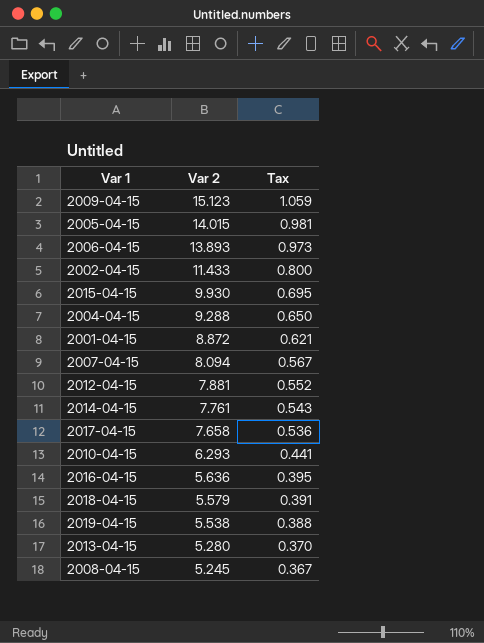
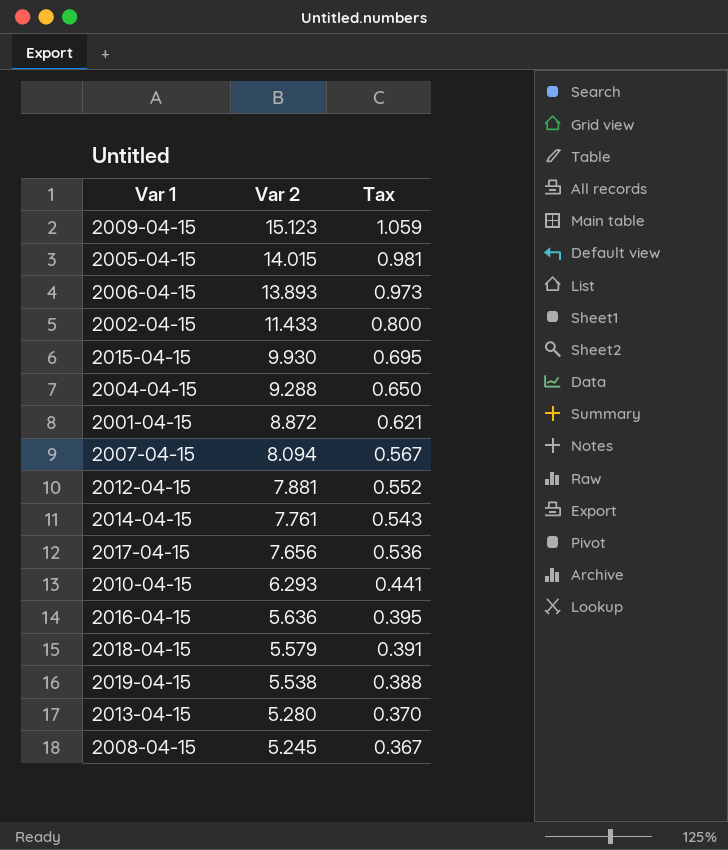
2017-04-15 | Var 2: 7.658 -> 7.656

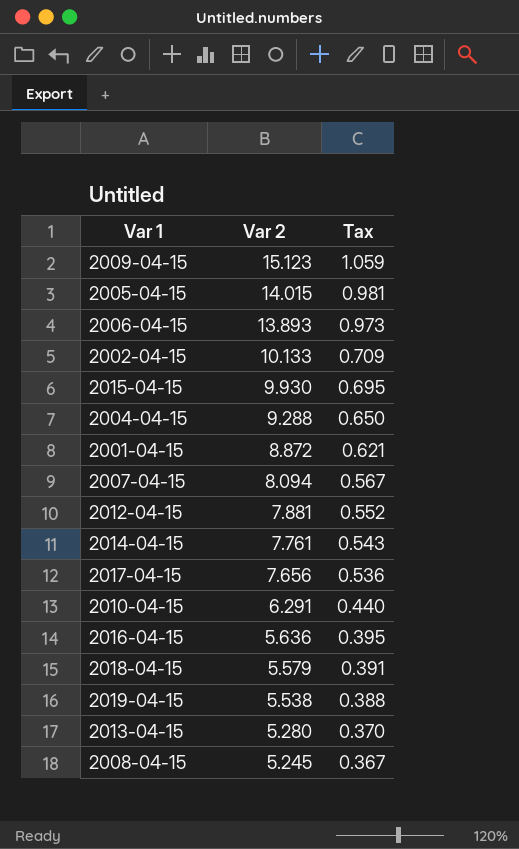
2002-04-15 | Var 2: 11.433 -> 10.133
2002-04-15 | Tax: 0.800 -> 0.709
2010-04-15 | Var 2: 6.293 -> 6.291
2010-04-15 | Tax: 0.441 -> 0.440

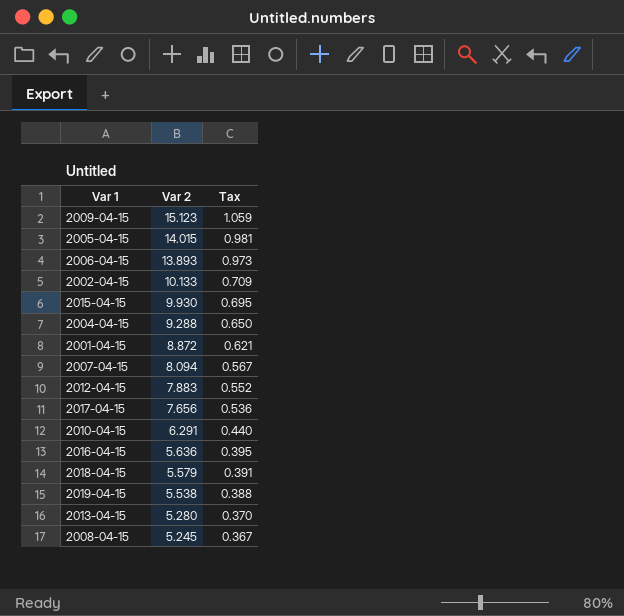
row 2014-04-15: 7.761 | 0.543 -> none
2012-04-15 | Var 2: 7.881 -> 7.883

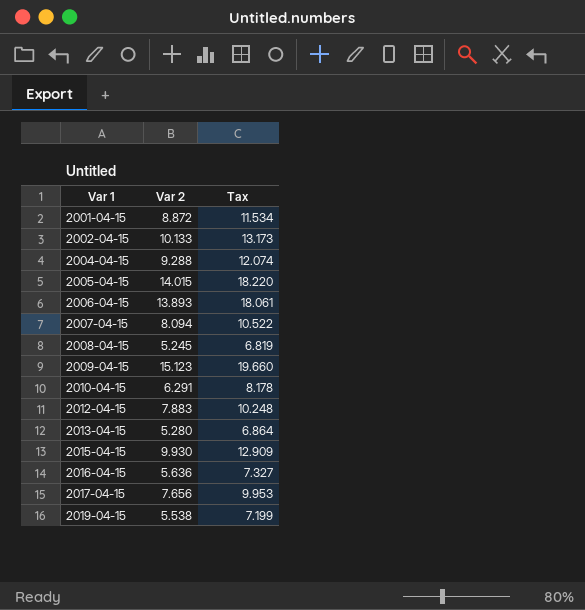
row order: Var 2 descending -> Var 1 ascending
column Tax | formula: [Var 2] * 0.07 -> [Var 2] * 1.3
row 2018-04-15: 5.579 | 0.391 -> none

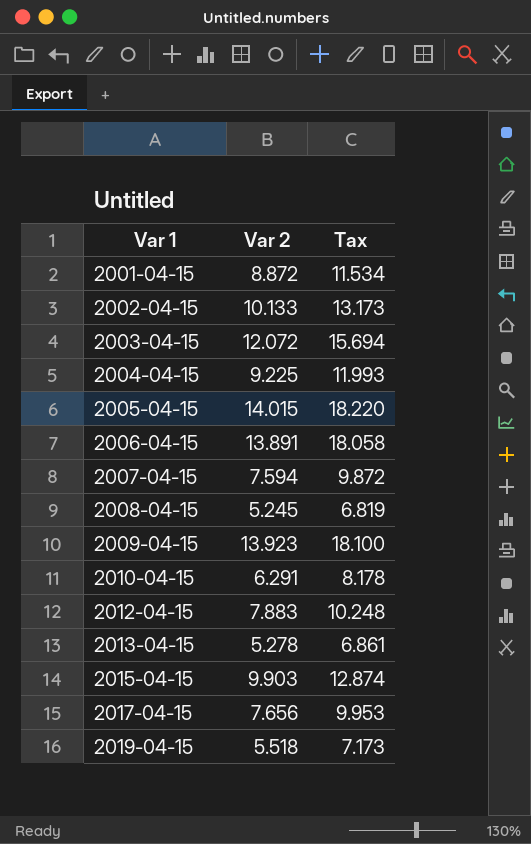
row 2016-04-15: 5.636 | 7.327 -> none
row 2003-04-15: none -> 12.072 | 15.694
2004-04-15 | Var 2: 9.288 -> 9.225
2004-04-15 | Tax: 12.074 -> 11.993
2006-04-15 | Var 2: 13.893 -> 13.891
2006-04-15 | Tax: 18.061 -> 18.058
2007-04-15 | Var 2: 8.094 -> 7.594
2007-04-15 | Tax: 10.522 -> 9.872
2009-04-15 | Var 2: 15.123 -> 13.923
2009-04-15 | Tax: 19.660 -> 18.100
2013-04-15 | Var 2: 5.280 -> 5.278
2013-04-15 | Tax: 6.864 -> 6.861
2015-04-15 | Var 2: 9.930 -> 9.903
2015-04-15 | Tax: 12.909 -> 12.874
2019-04-15 | Var 2: 5.538 -> 5.518
2019-04-15 | Tax: 7.199 -> 7.173

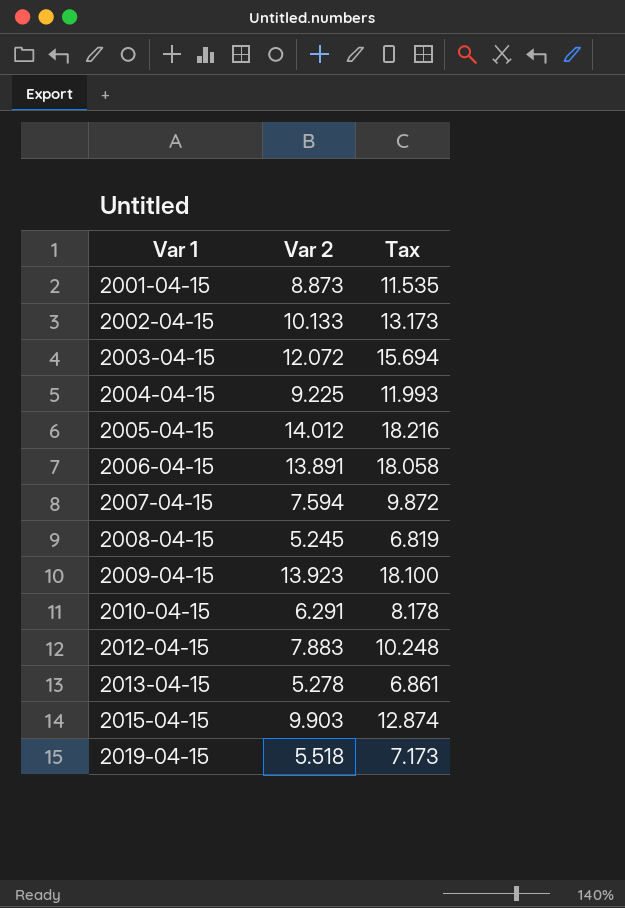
row 2017-04-15: 7.656 | 9.953 -> none
2001-04-15 | Var 2: 8.872 -> 8.873
2001-04-15 | Tax: 11.534 -> 11.535
2005-04-15 | Var 2: 14.015 -> 14.012
2005-04-15 | Tax: 18.220 -> 18.216

